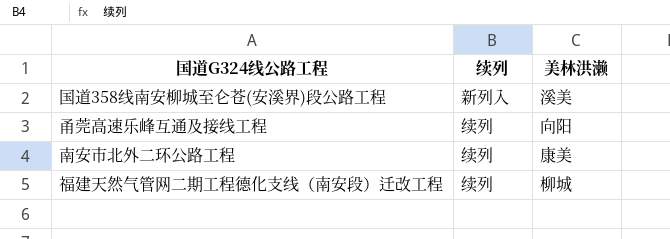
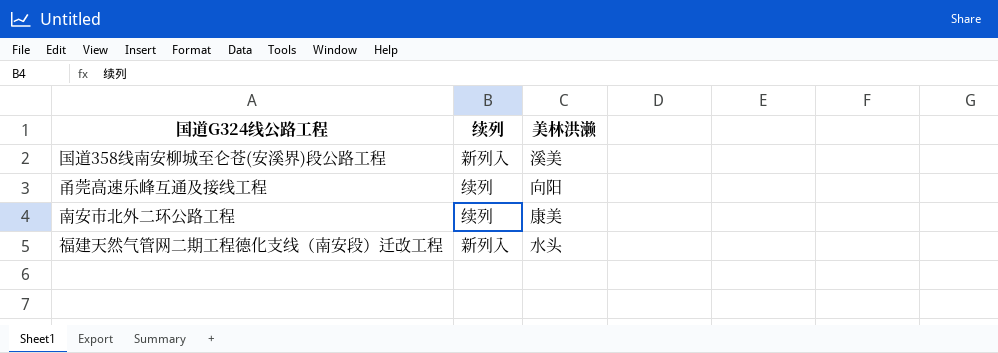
福建天然气管网二期工程德化支线（南安段）迁改工程 | 续列: 续列 -> 新列入
福建天然气管网二期工程德化支线（南安段）迁改工程 | 美林洪濑: 柳城 -> 水头

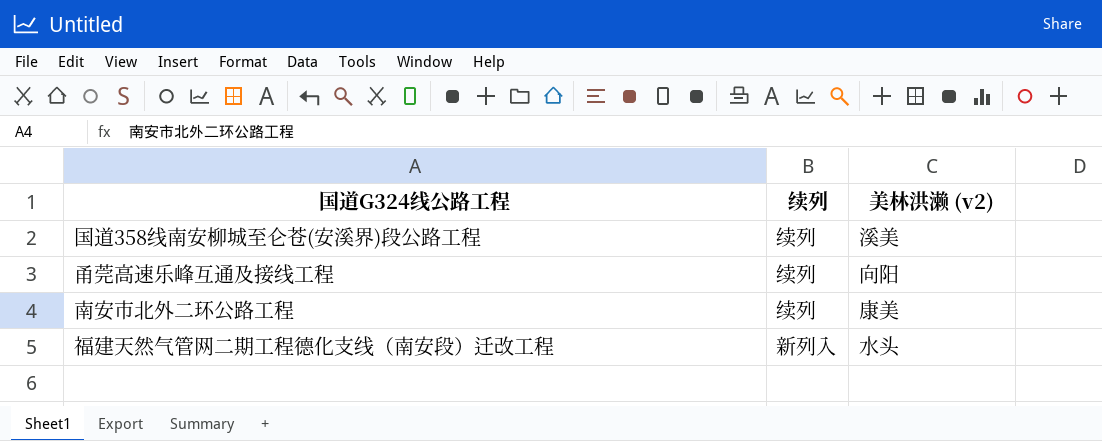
column name: 美林洪濑 -> 美林洪濑 (v2)
国道358线南安柳城至仑苍(安溪界)段公路工程 | 续列: 新列入 -> 续列

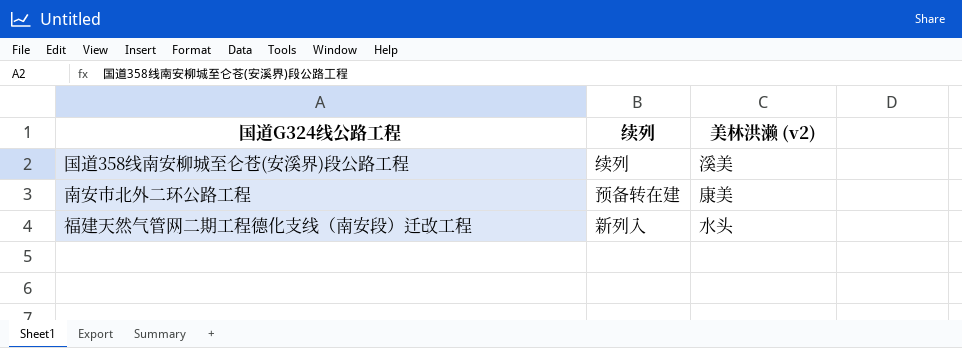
row 甬莞高速乐峰互通及接线工程: 续列 | 向阳 -> none
南安市北外二环公路工程 | 续列: 续列 -> 预备转在建

